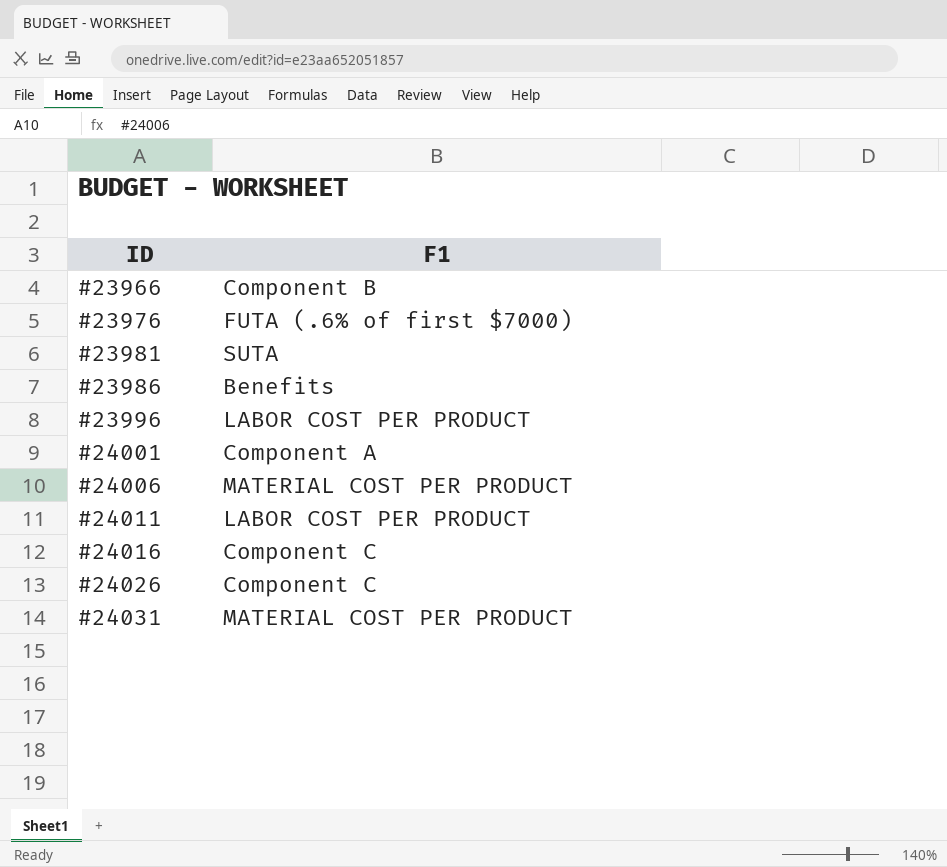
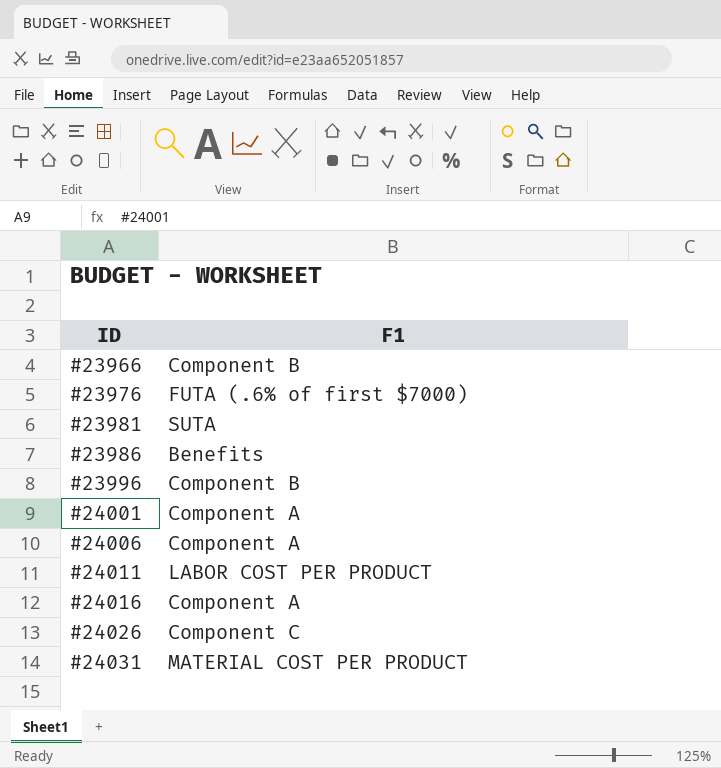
#23996 | F1: LABOR COST PER PRODUCT -> Component B
#24006 | F1: MATERIAL COST PER PRODUCT -> Component A
#24016 | F1: Component C -> Component A

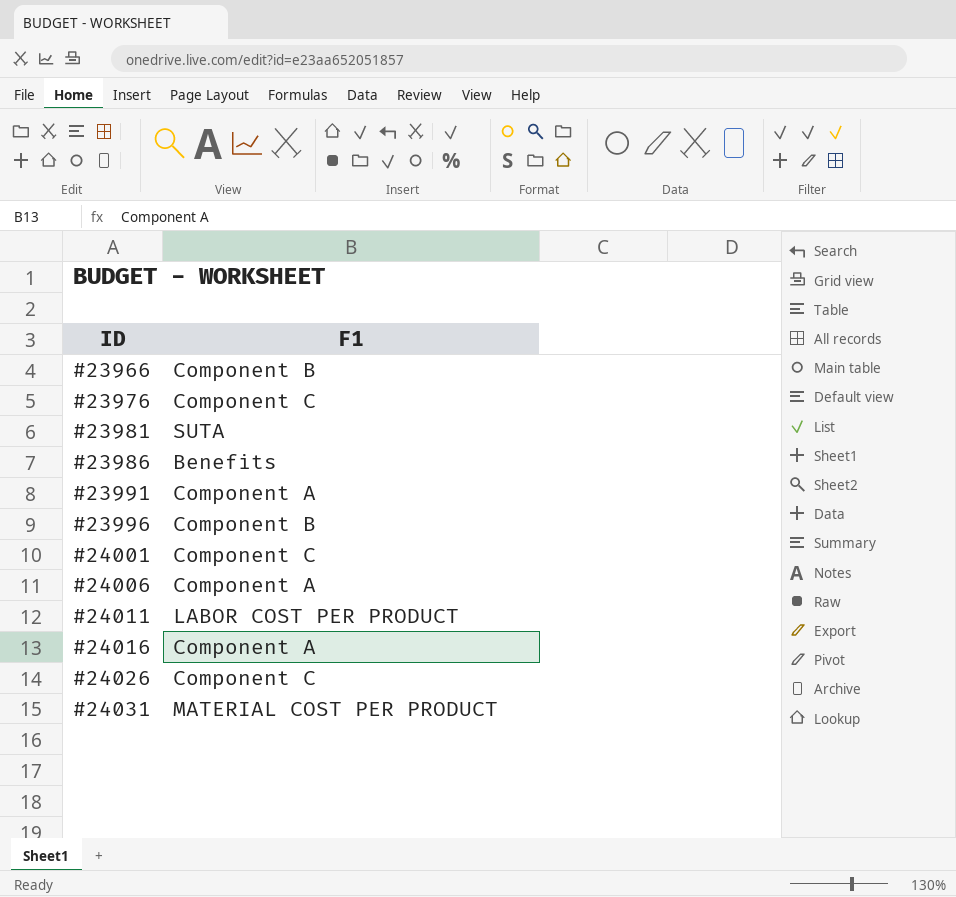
#23976 | F1: FUTA (.6% of first $7000) -> Component C
row #23991: none -> Component A
#24001 | F1: Component A -> Component C

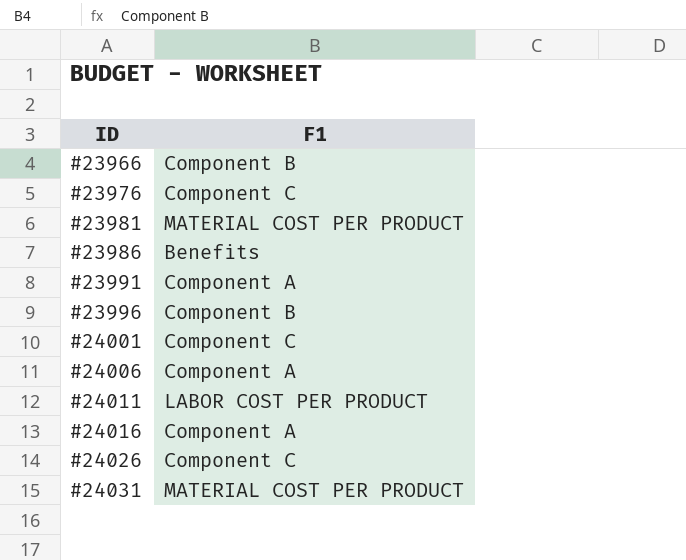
#23981 | F1: SUTA -> MATERIAL COST PER PRODUCT

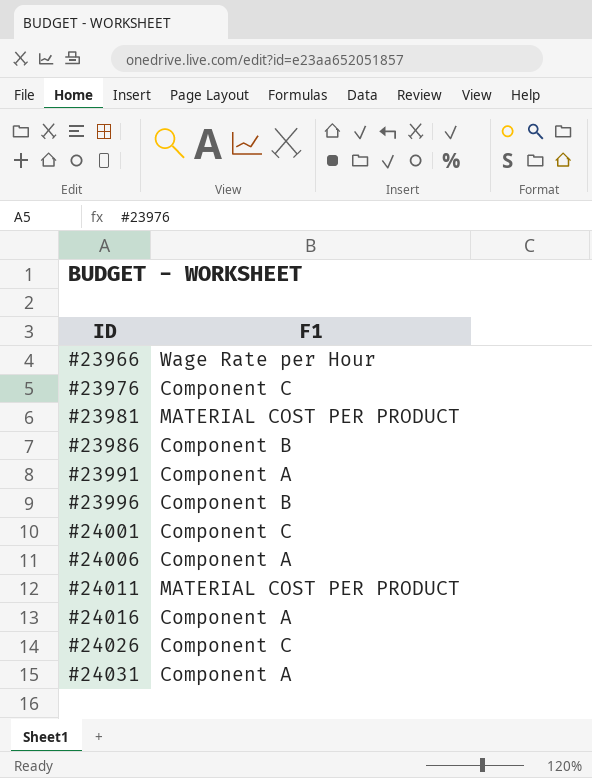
#23966 | F1: Component B -> Wage Rate per Hour
#23986 | F1: Benefits -> Component B
#24011 | F1: LABOR COST PER PRODUCT -> MATERIAL COST PER PRODUCT
#24031 | F1: MATERIAL COST PER PRODUCT -> Component A

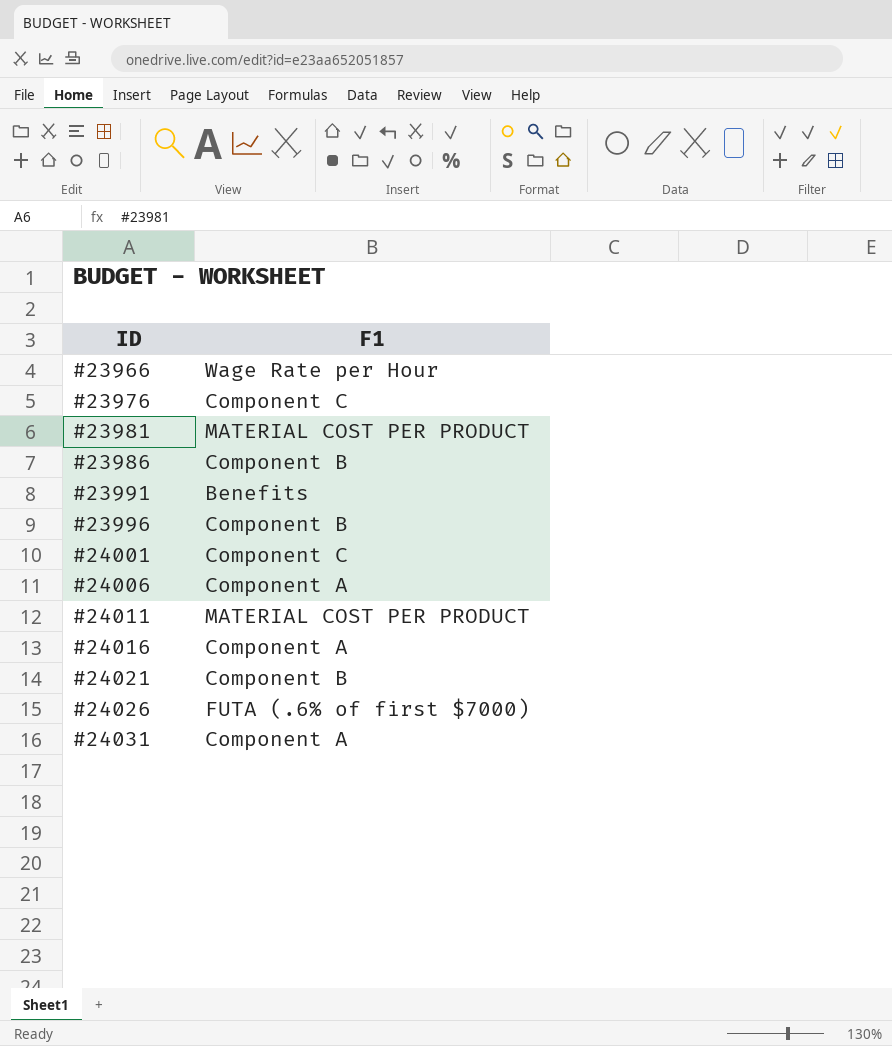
#23991 | F1: Component A -> Benefits
row #24021: none -> Component B
#24026 | F1: Component C -> FUTA (.6% of first $7000)

